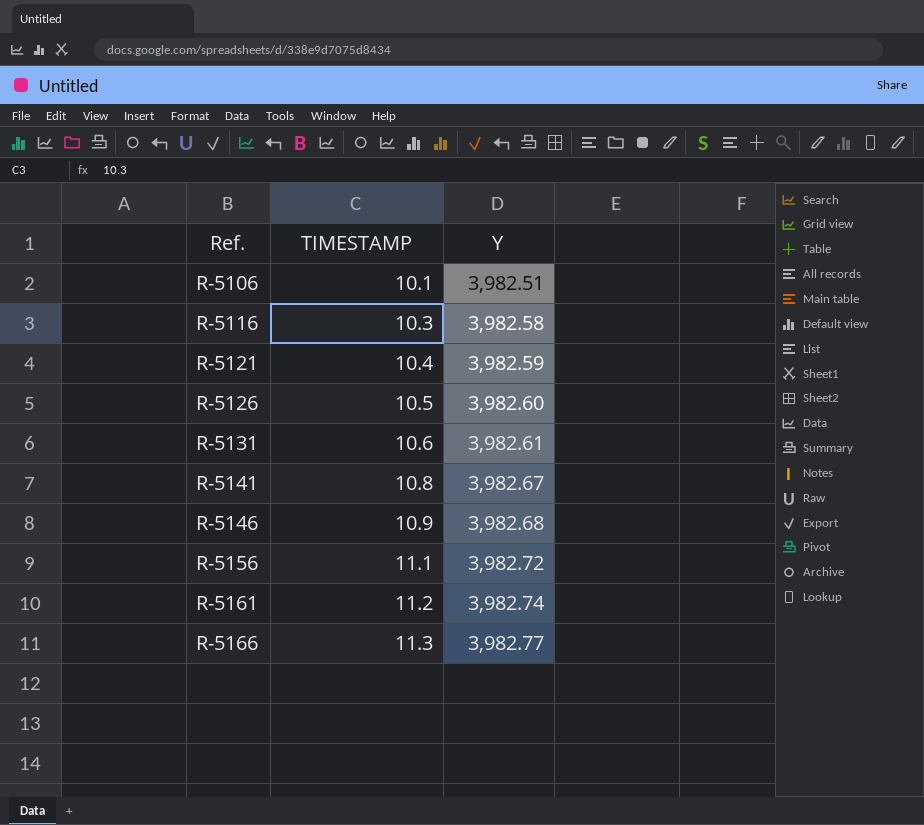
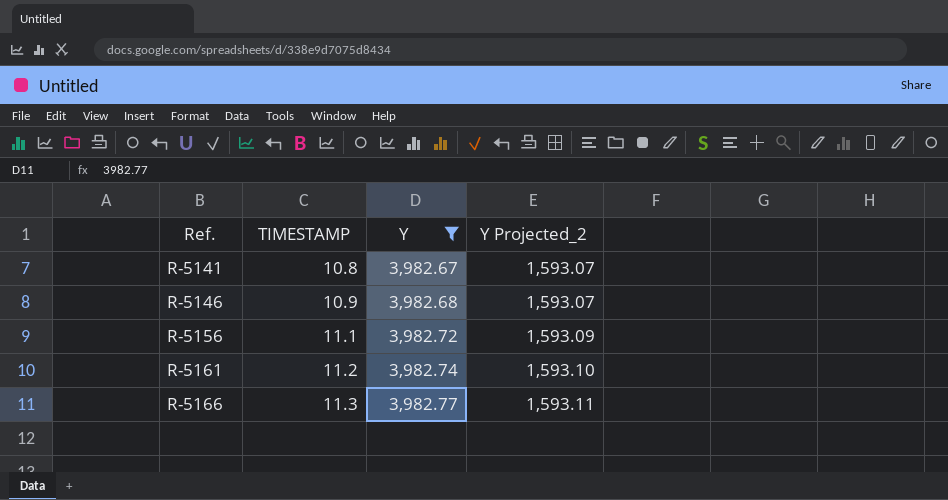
filter: none -> Y >= 3,982.67
column Y Projected_2 | formula: none -> [Y] * 0.4

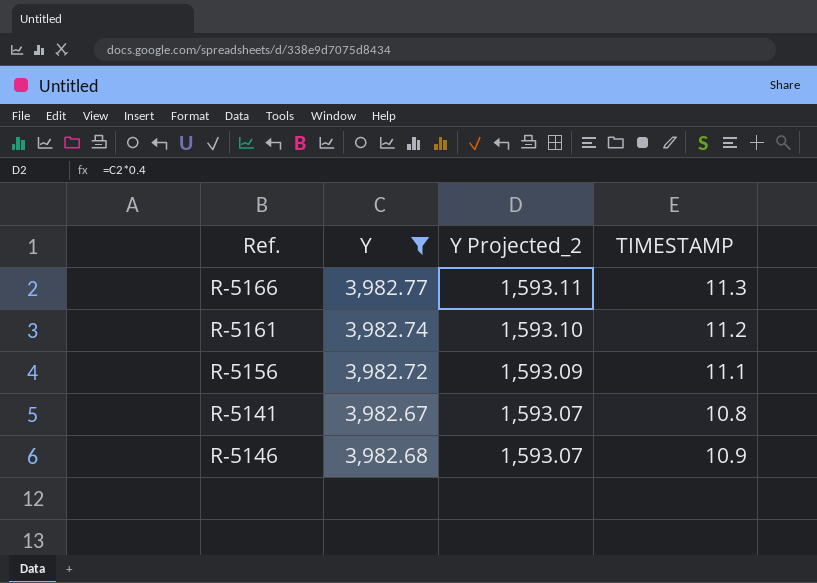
row order: Ref. ascending -> Y Projected_2 descending
column TIMESTAMP | position: 2 -> 4

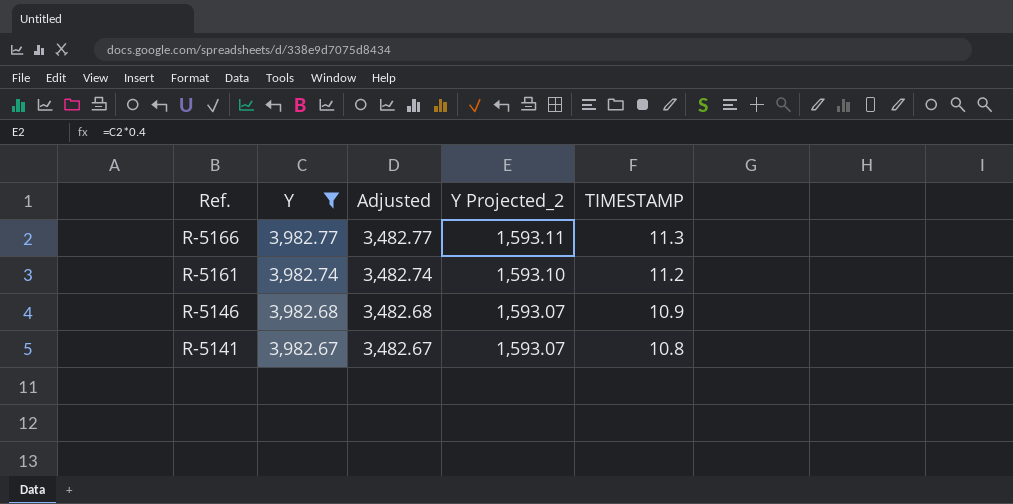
row order: Y Projected_2 descending -> Ref. descending
column Adjusted | formula: none -> [Y] - 500
row R-5156: 3,982.72 | 1,593.09 | 11.1 -> none

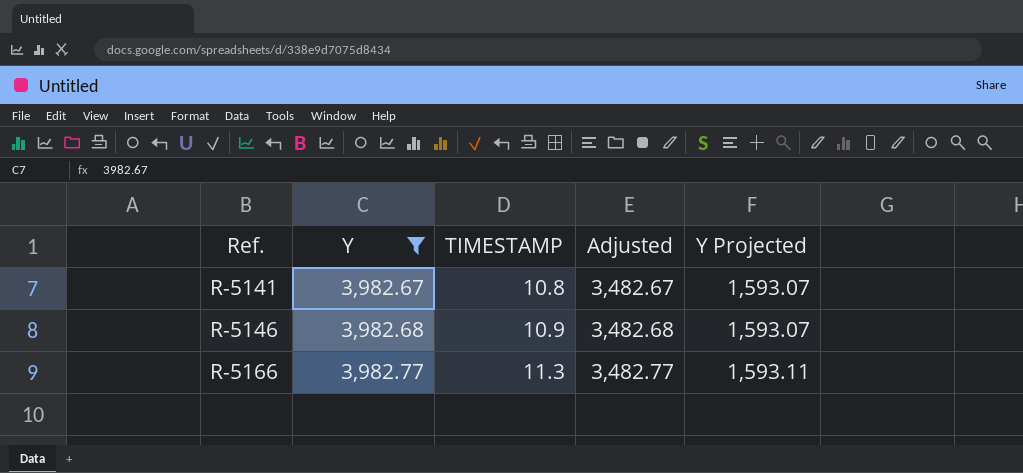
row order: Ref. descending -> Ref. ascending
column TIMESTAMP | position: 5 -> 3
column name: Y Projected_2 -> Y Projected
row R-5161: 3,982.74 | 3,482.74 | 1,593.10 | 11.2 -> none

